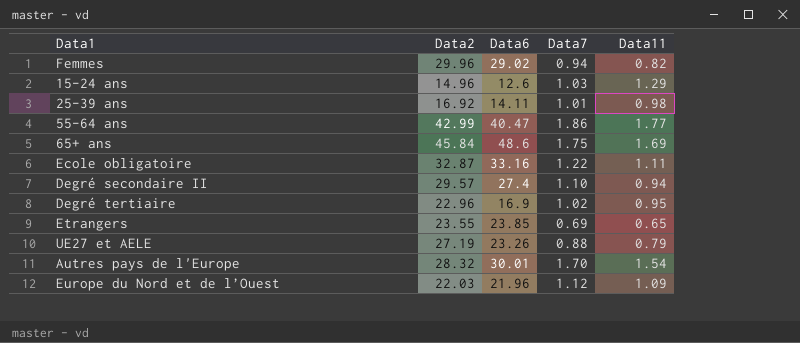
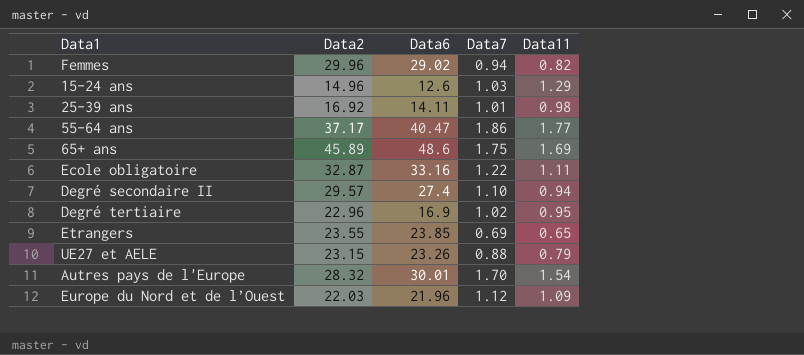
55-64 ans | Data2: 42.99 -> 37.17
65+ ans | Data2: 45.84 -> 45.89
UE27 et AELE | Data2: 27.19 -> 23.15

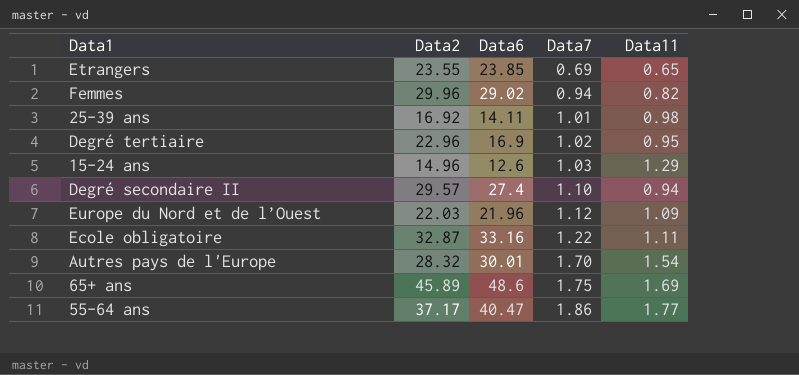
row order: none -> Data7 ascending
row UE27 et AELE: 23.15 | 23.26 | 0.88 | 0.79 -> none

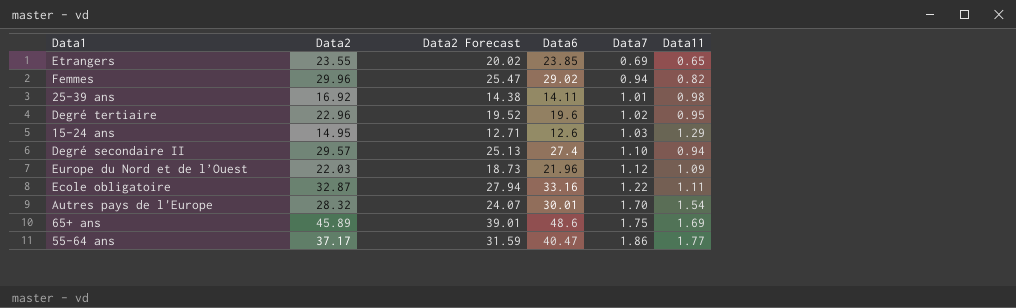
column Data2 Forecast | formula: none -> [Data2] * 0.85
Degré tertiaire | Data6: 16.9 -> 19.6
15-24 ans | Data2: 14.96 -> 14.95

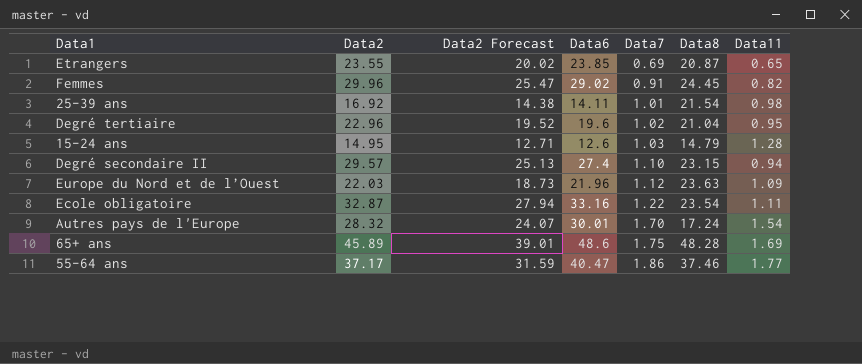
column Data8 | position: none -> 6
Femmes | Data7: 0.94 -> 0.91
15-24 ans | Data11: 1.29 -> 1.28

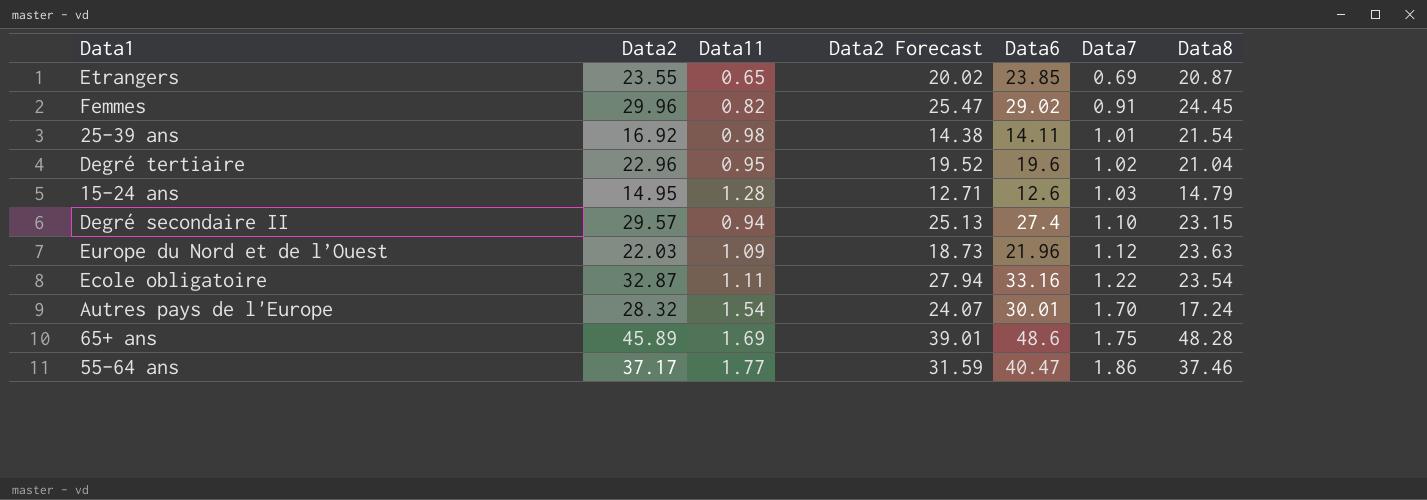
column Data11 | position: 7 -> 3

